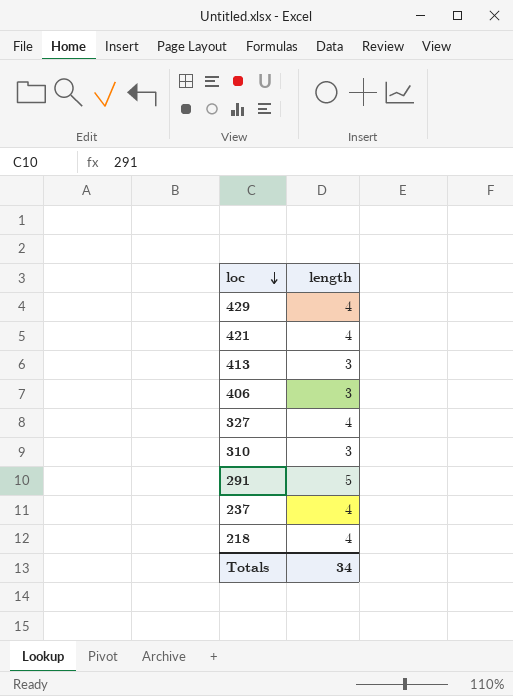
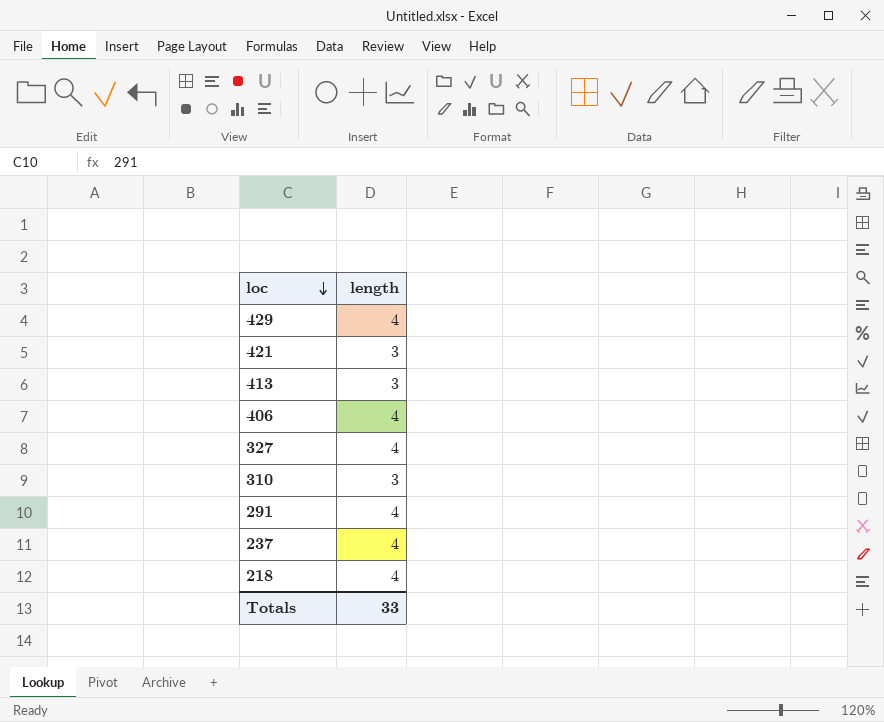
421 | length: 4 -> 3
406 | length: 3 -> 4
291 | length: 5 -> 4
Totals | length: 34 -> 33

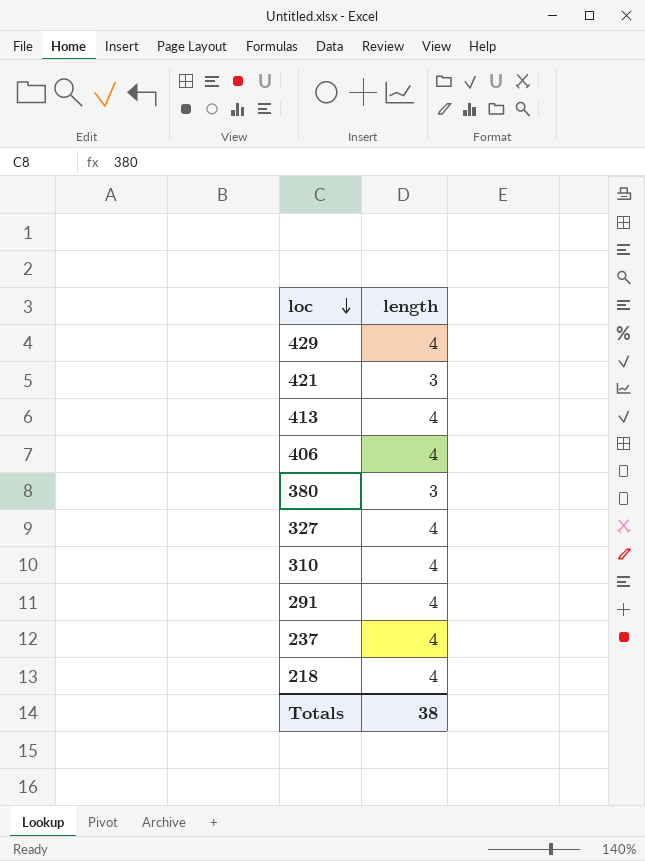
413 | length: 3 -> 4
row 380: none -> 3
310 | length: 3 -> 4
Totals | length: 33 -> 38

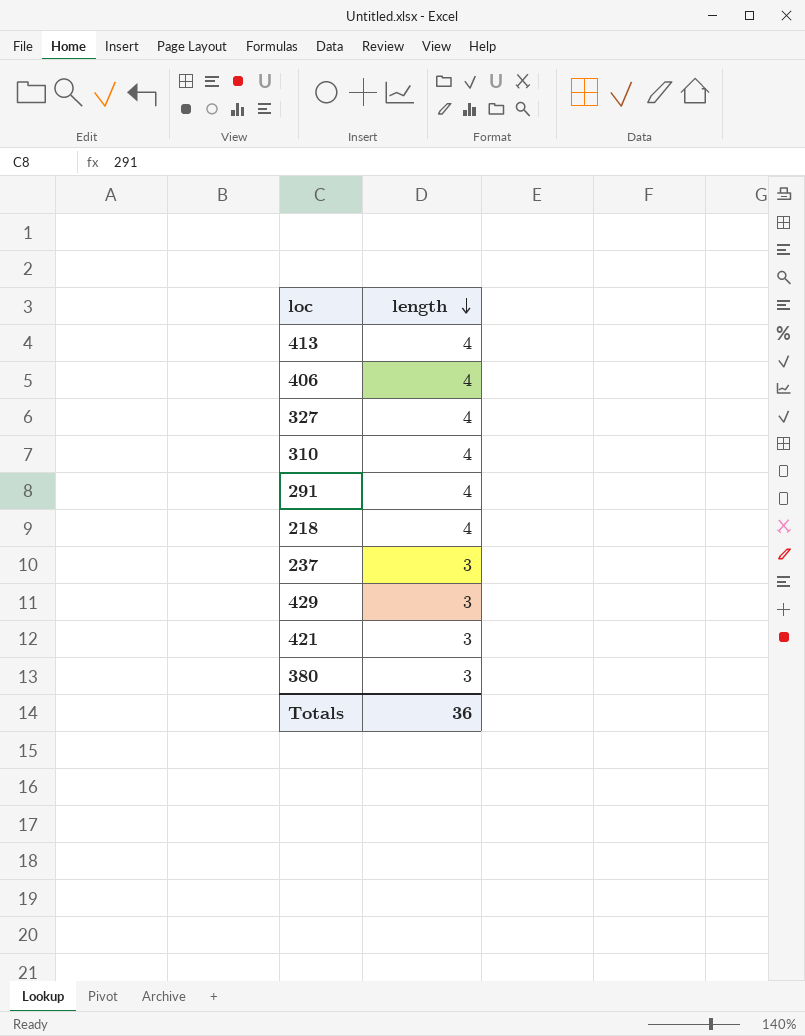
row order: loc descending -> length descending
237 | length: 4 -> 3
429 | length: 4 -> 3
Totals | length: 38 -> 36

